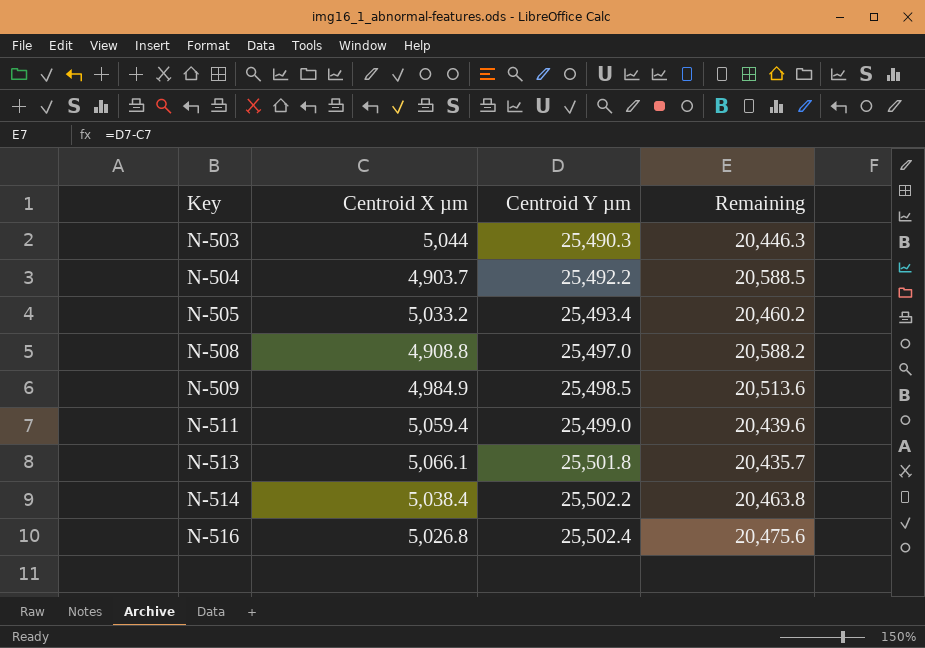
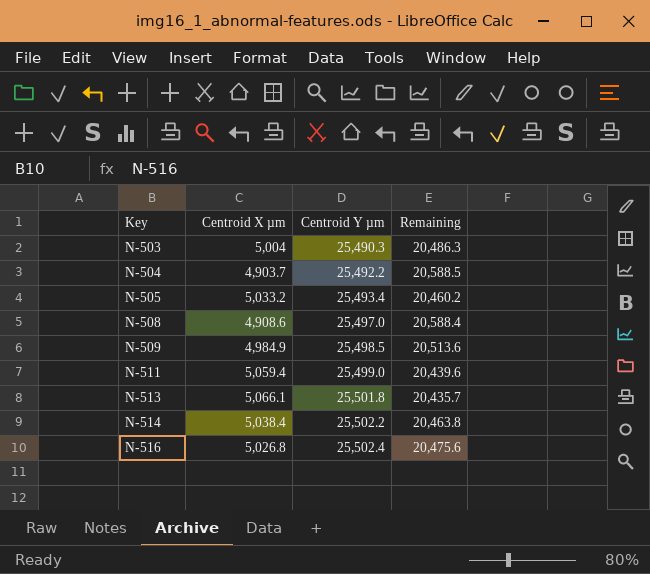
N-503 | Centroid X µm: 5,044 -> 5,004
N-503 | Remaining: 20,446.3 -> 20,486.3
N-508 | Centroid X µm: 4,908.8 -> 4,908.6
N-508 | Remaining: 20,588.2 -> 20,588.4

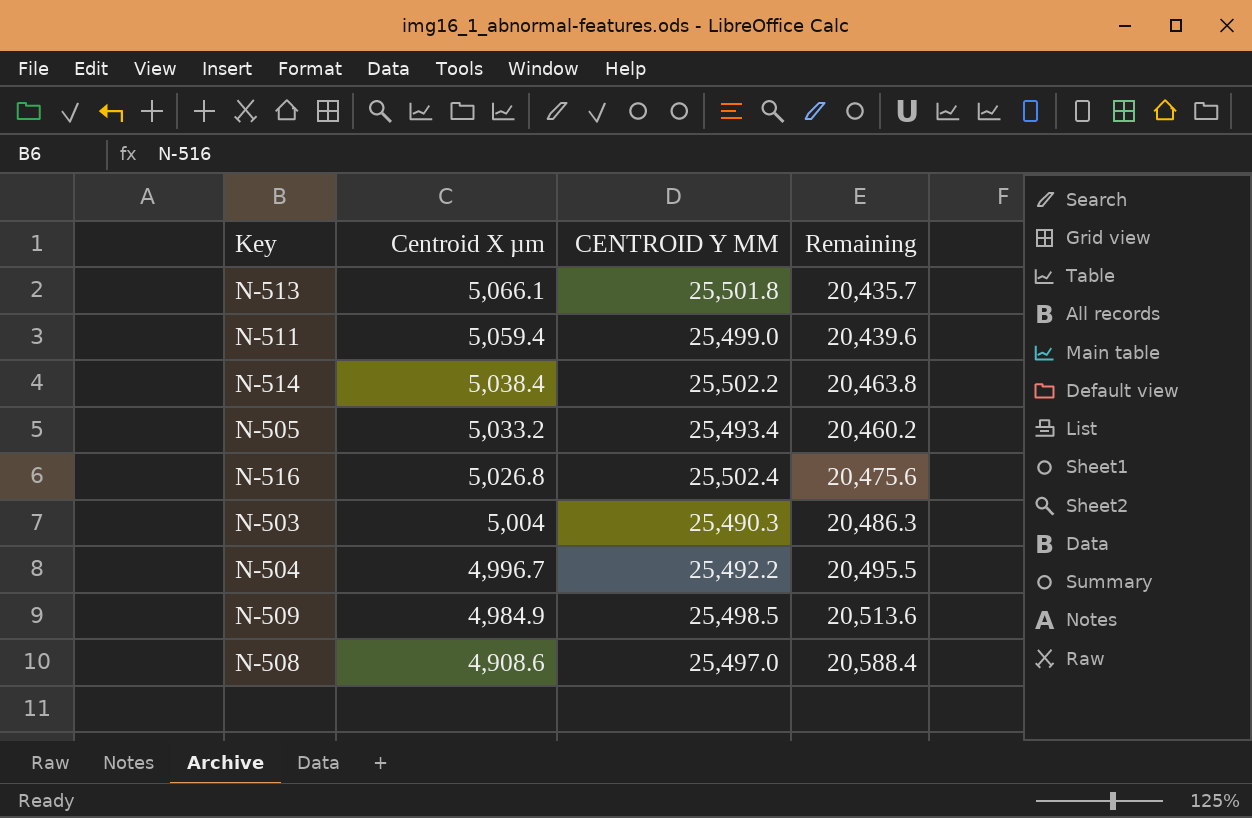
row order: Key ascending -> Centroid X µm descending
column name: Centroid Y µm -> CENTROID Y ΜM
N-504 | Centroid X µm: 4,903.7 -> 4,996.7
N-504 | Remaining: 20,588.5 -> 20,495.5

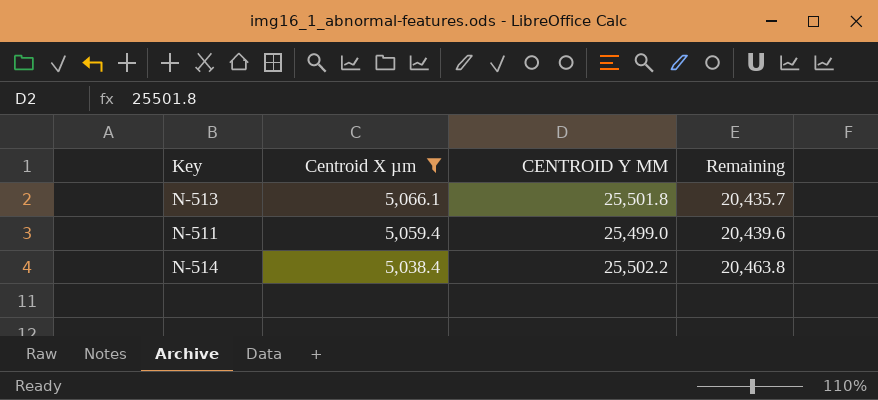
filter: none -> Centroid X µm >= 5,038.4

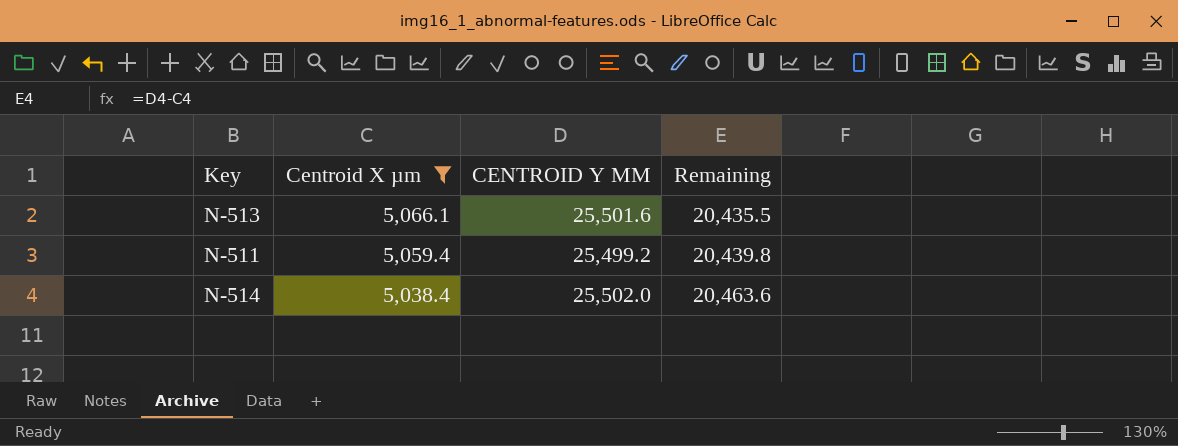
N-513 | CENTROID Y ΜM: 25,501.8 -> 25,501.6
N-513 | Remaining: 20,435.7 -> 20,435.5
N-511 | CENTROID Y ΜM: 25,499.0 -> 25,499.2
N-511 | Remaining: 20,439.6 -> 20,439.8
N-514 | CENTROID Y ΜM: 25,502.2 -> 25,502.0
N-514 | Remaining: 20,463.8 -> 20,463.6

